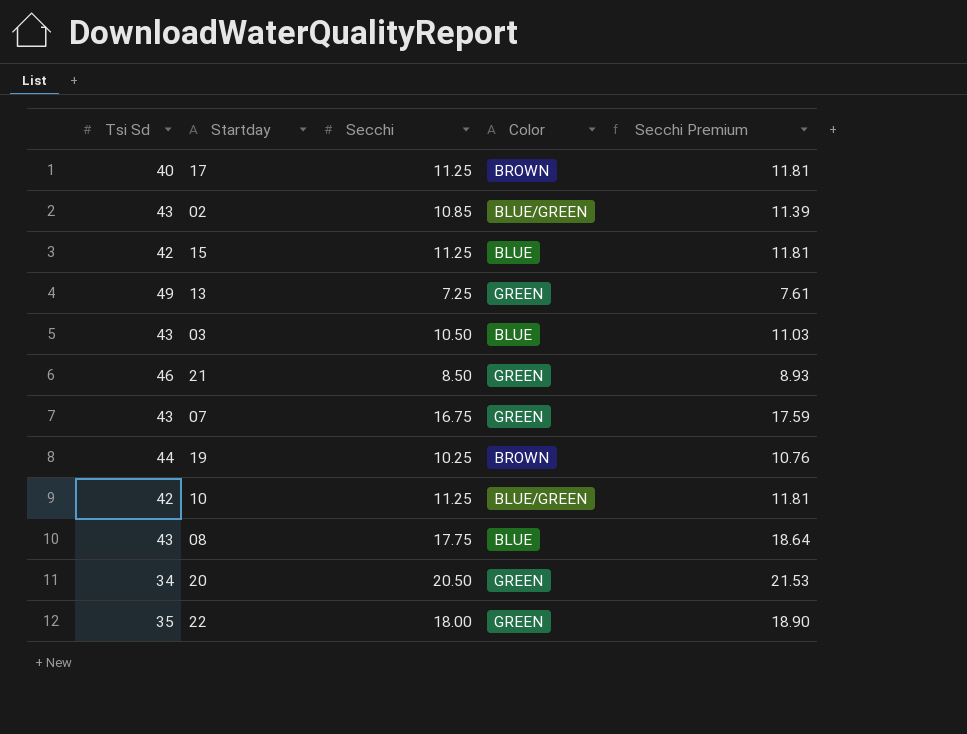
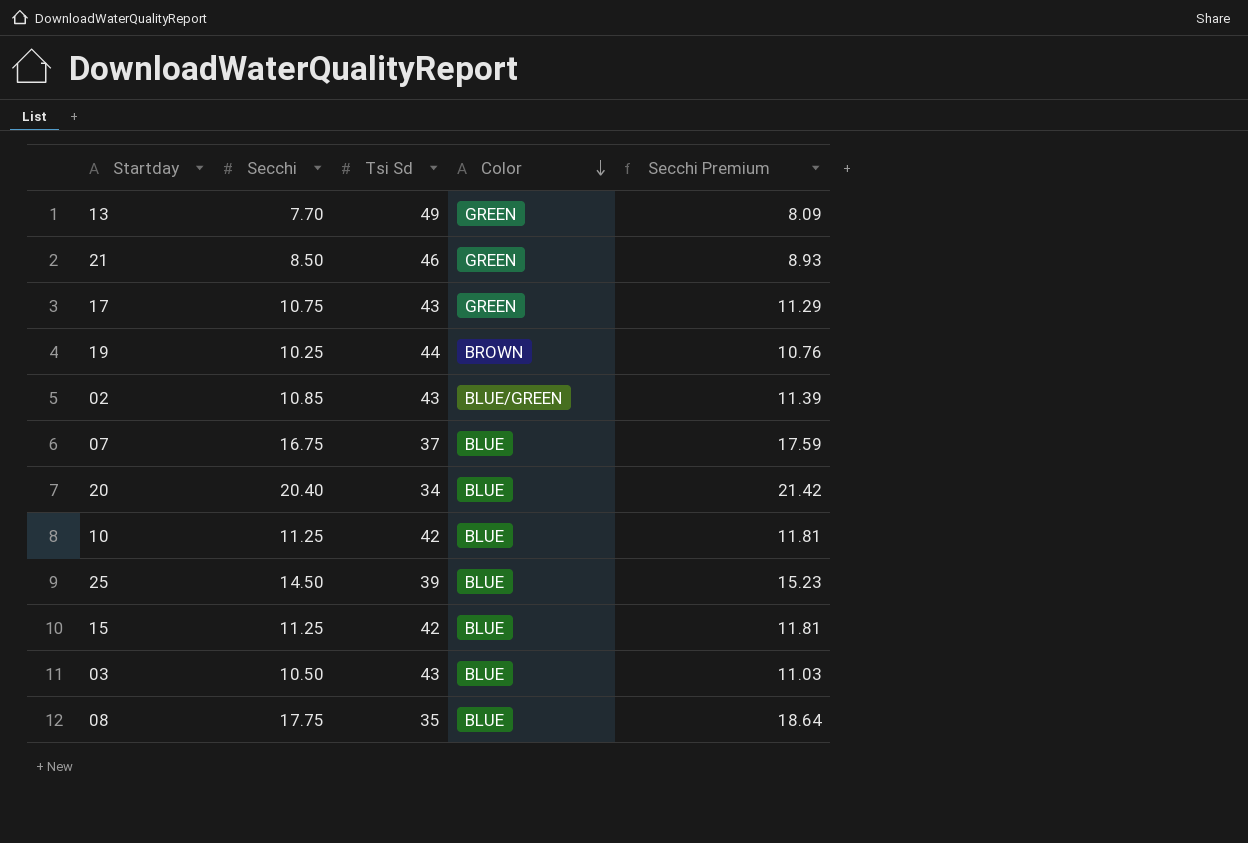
row order: none -> Color descending
column Tsi Sd | position: 1 -> 3
row 22: 35 | 18.00 | GREEN | 18.90 -> none
13 | Secchi: 7.25 -> 7.70
13 | Secchi Premium: 7.61 -> 8.09
17 | Secchi: 11.25 -> 10.75
17 | Tsi Sd: 40 -> 43
17 | Color: BROWN -> GREEN
17 | Secchi Premium: 11.81 -> 11.29
07 | Tsi Sd: 43 -> 37
07 | Color: GREEN -> BLUE
20 | Secchi: 20.50 -> 20.40
20 | Color: GREEN -> BLUE
20 | Secchi Premium: 21.53 -> 21.42
10 | Color: BLUE/GREEN -> BLUE
row 25: none -> 14.50 | 39 | BLUE | 15.23
08 | Tsi Sd: 43 -> 35

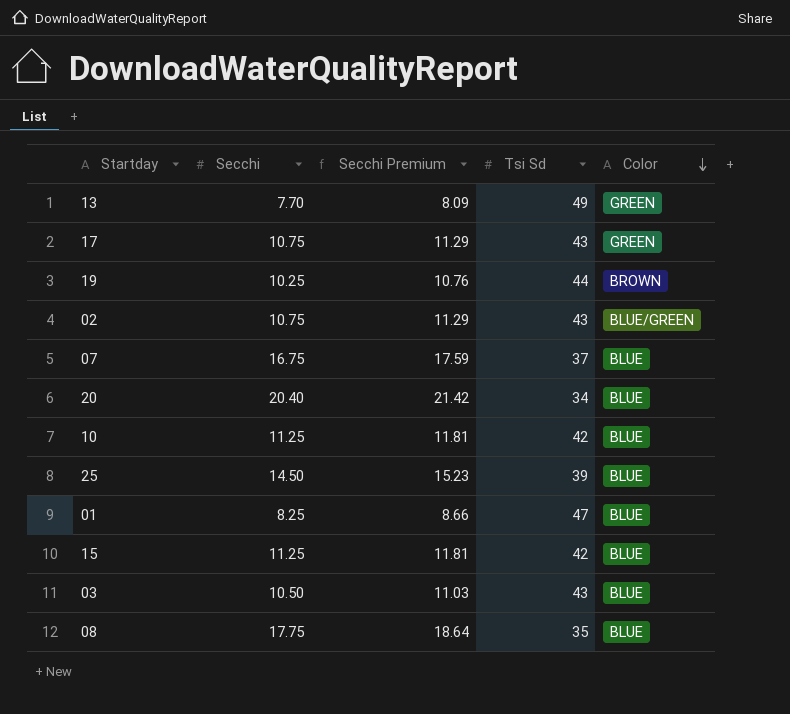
column Secchi Premium | position: 5 -> 3
row 21: 8.50 | 46 | GREEN | 8.93 -> none
02 | Secchi: 10.85 -> 10.75
02 | Secchi Premium: 11.39 -> 11.29
row 01: none -> 8.25 | 8.66 | 47 | BLUE

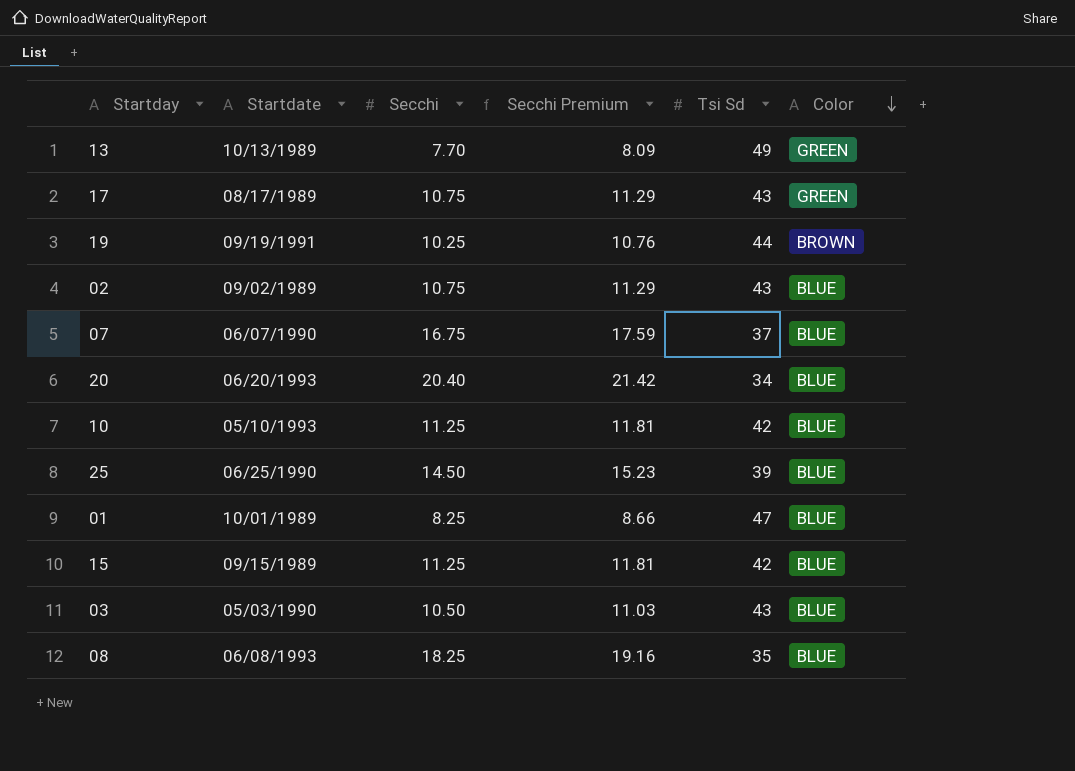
column Startdate | position: none -> 2
02 | Color: BLUE/GREEN -> BLUE
08 | Secchi: 17.75 -> 18.25
08 | Secchi Premium: 18.64 -> 19.16

